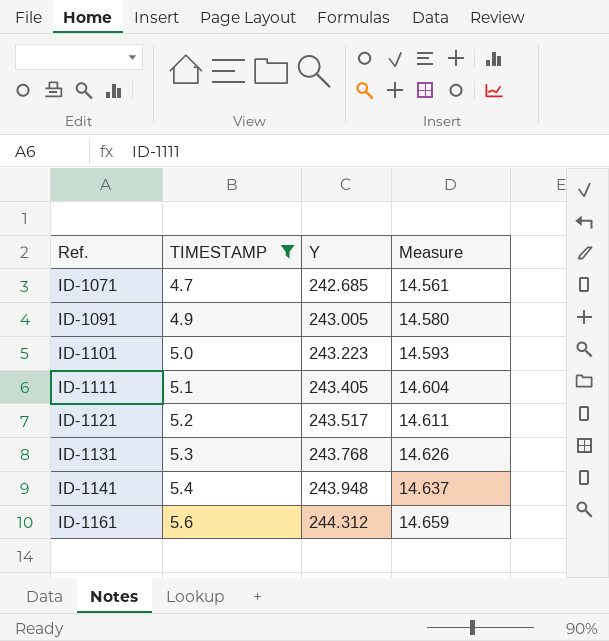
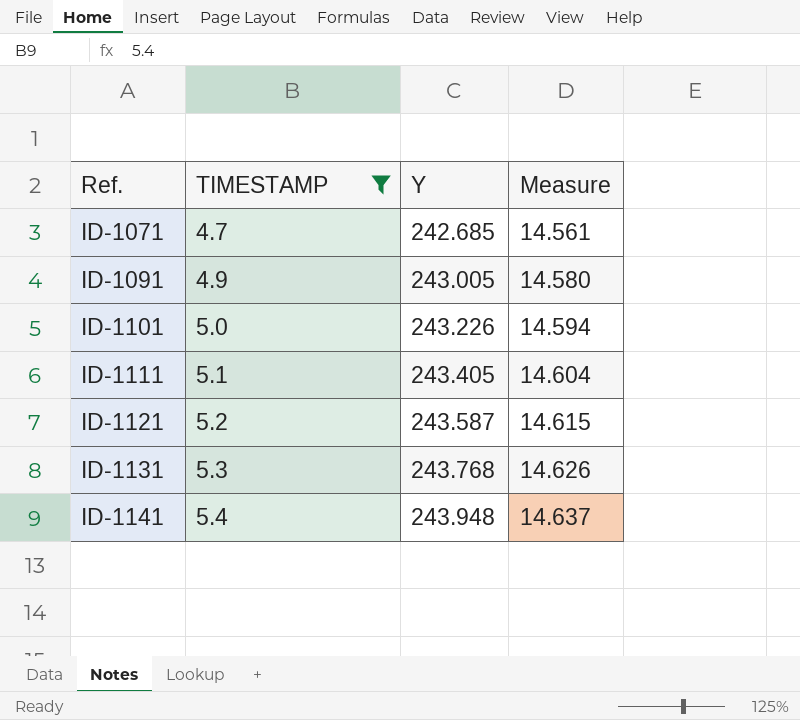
row ID-1161: 5.6 | 244.312 | 14.659 -> none
ID-1101 | Y: 243.223 -> 243.226
ID-1101 | Measure: 14.593 -> 14.594
ID-1121 | Y: 243.517 -> 243.587
ID-1121 | Measure: 14.611 -> 14.615

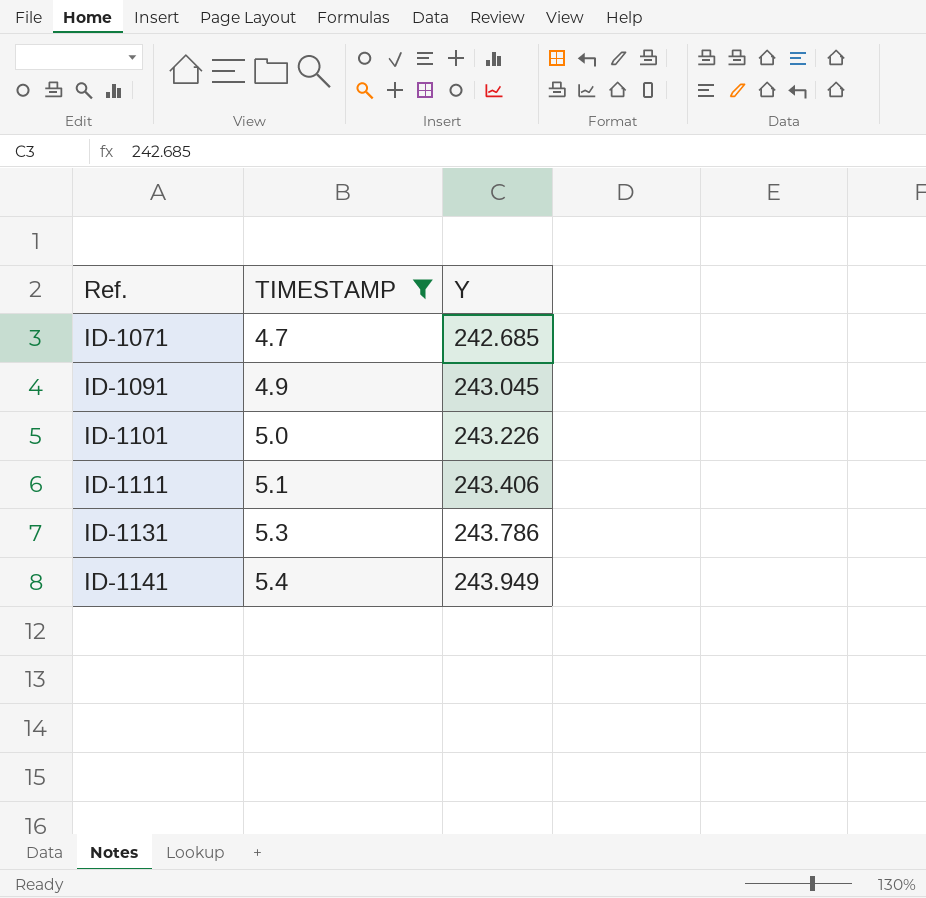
column Measure | formula: [Y] * 0.06 -> none
row ID-1121: 5.2 | 243.587 | 14.615 -> none
ID-1091 | Y: 243.005 -> 243.045
ID-1111 | Y: 243.405 -> 243.406
ID-1131 | Y: 243.768 -> 243.786
ID-1141 | Y: 243.948 -> 243.949

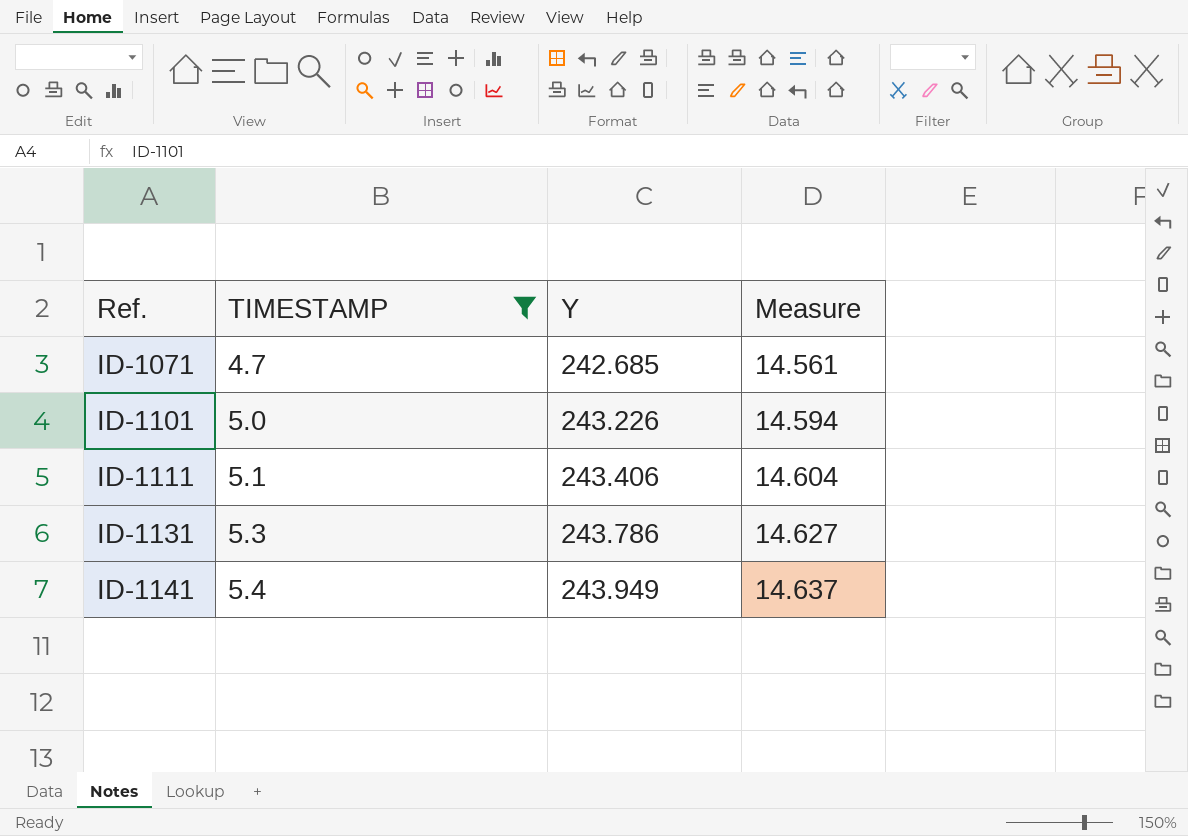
column Measure | formula: none -> [Y] * 0.06
row ID-1091: 4.9 | 243.045 -> none

